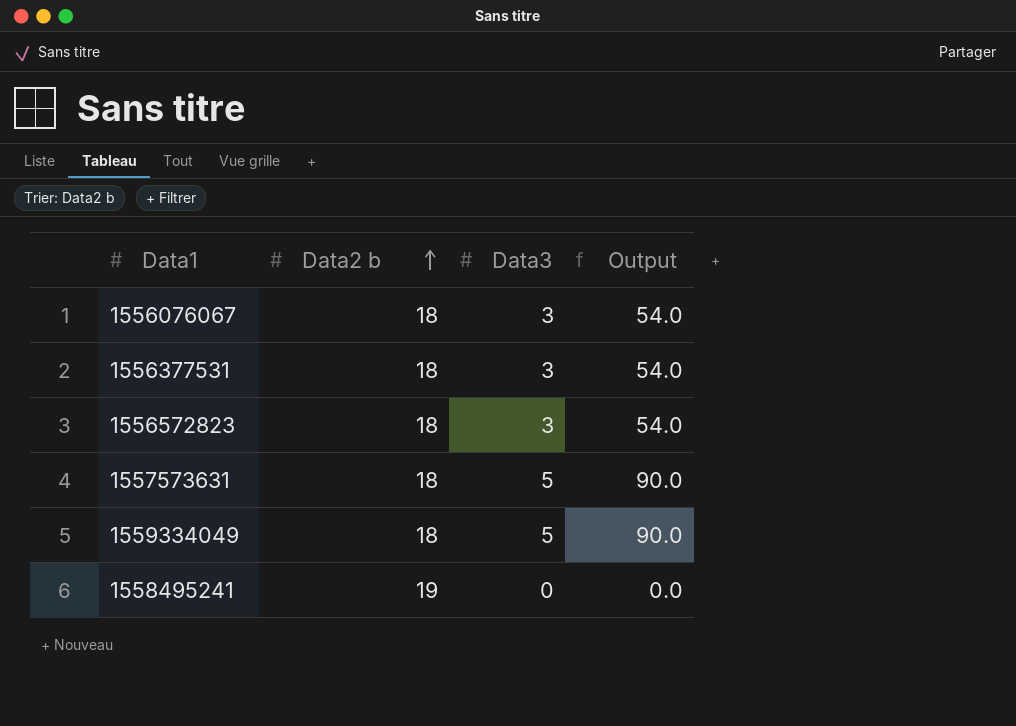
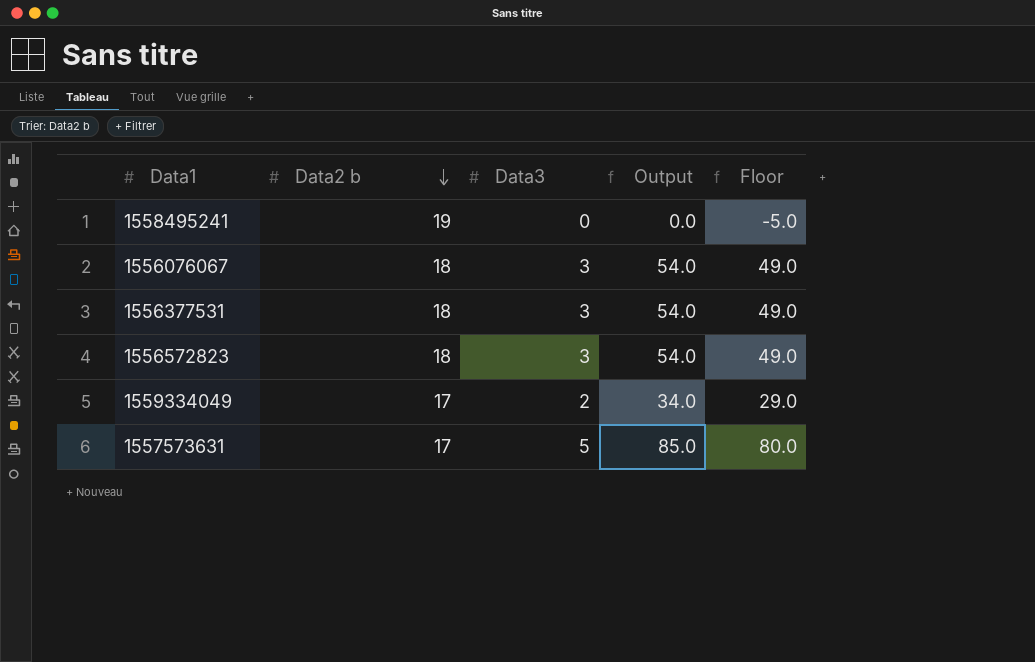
row order: Data2 b ascending -> Data2 b descending
column Floor | formula: none -> [Output] - 5
1559334049 | Data2 b: 18 -> 17
1559334049 | Data3: 5 -> 2
1559334049 | Output: 90.0 -> 34.0
1557573631 | Data2 b: 18 -> 17
1557573631 | Output: 90.0 -> 85.0

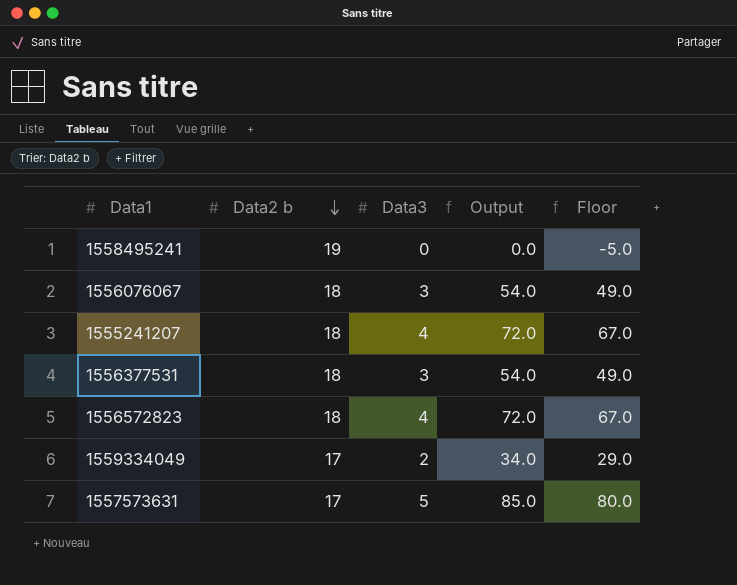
row 1555241207: none -> 18 | 4 | 72.0 | 67.0
1556572823 | Data3: 3 -> 4
1556572823 | Output: 54.0 -> 72.0
1556572823 | Floor: 49.0 -> 67.0

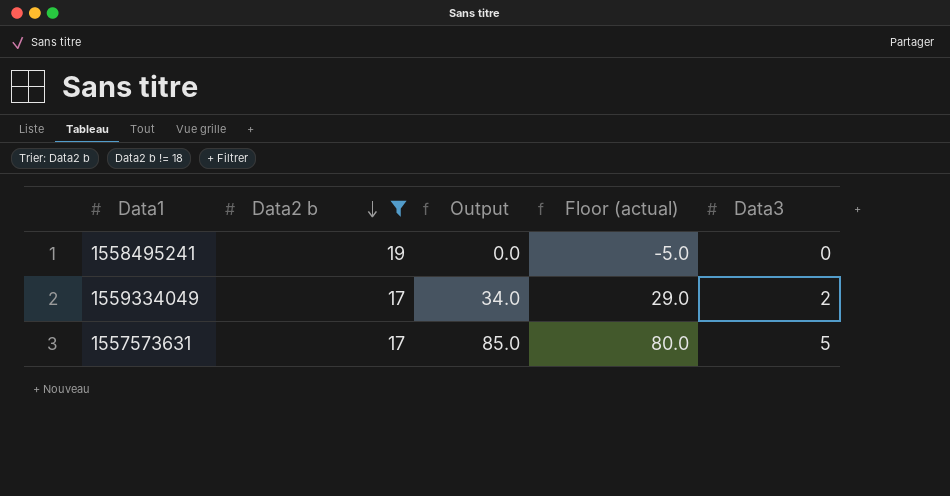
filter: none -> Data2 b != 18
column name: Floor -> Floor (actual)
column Data3 | position: 3 -> 5

